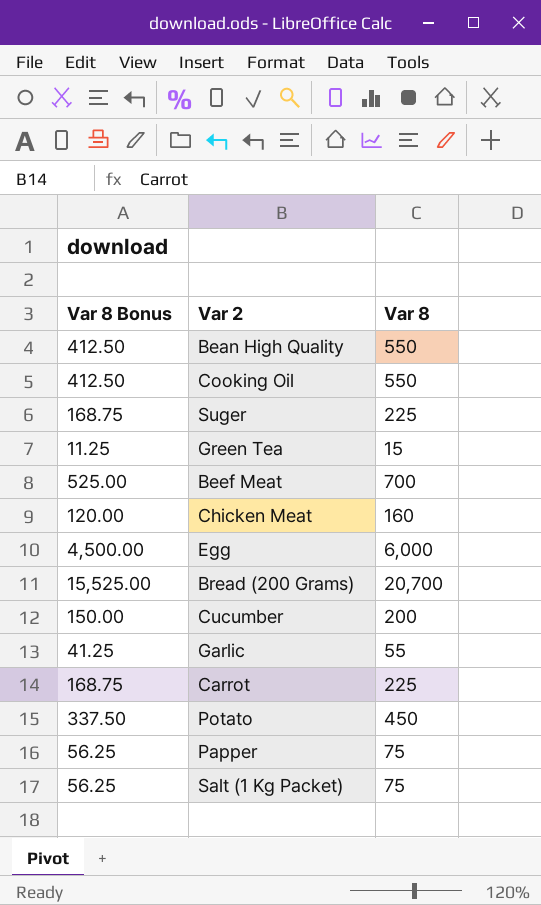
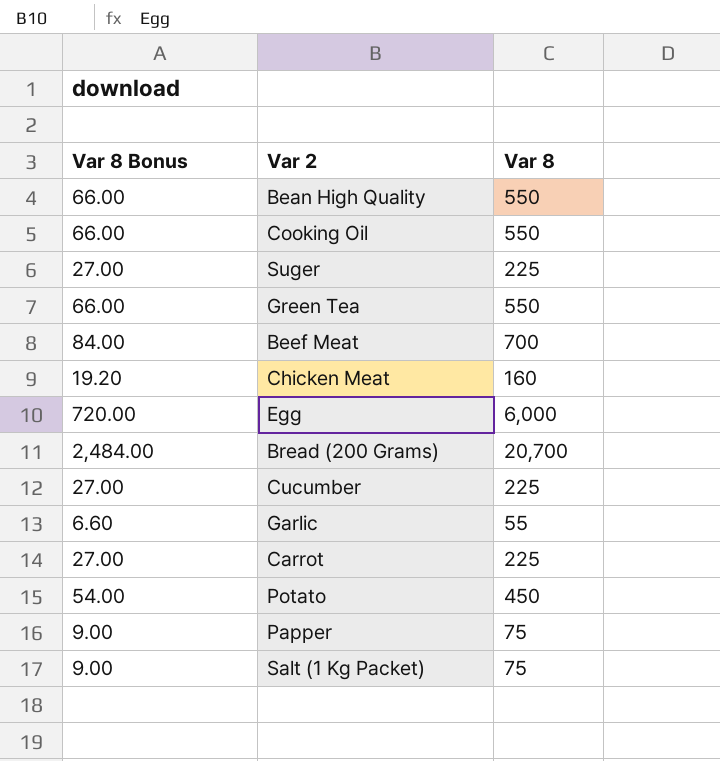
column Var 8 Bonus | formula: [Var 8] * 0.75 -> [Var 8] * 0.12
Green Tea | Var 8: 15 -> 550
Cucumber | Var 8: 200 -> 225

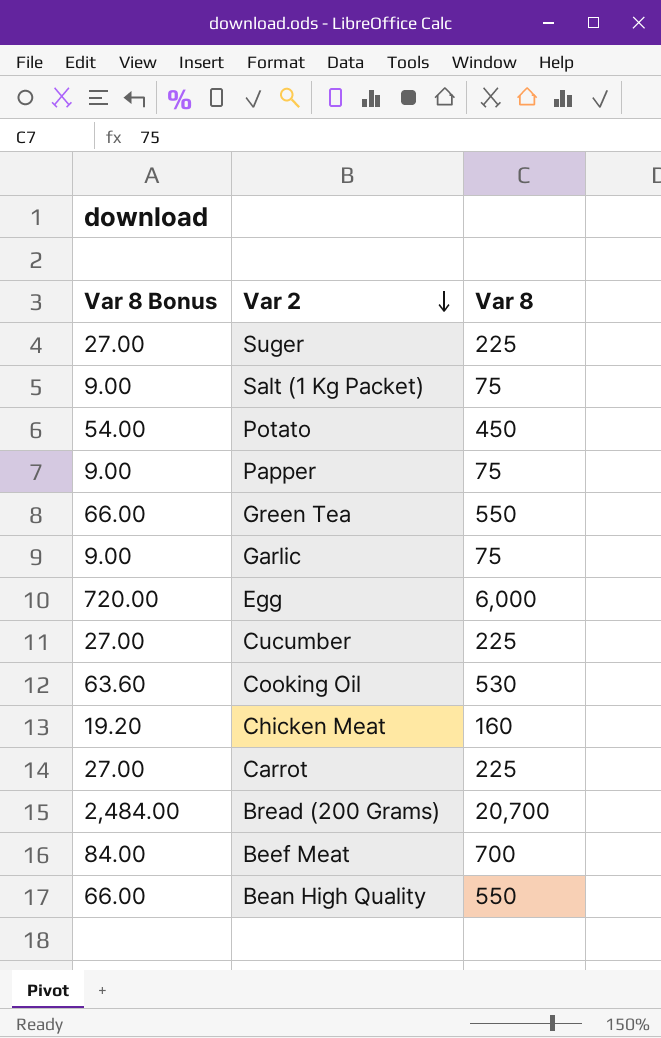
row order: none -> Var 2 descending
Garlic | Var 8 Bonus: 6.60 -> 9.00
Garlic | Var 8: 55 -> 75
Cooking Oil | Var 8 Bonus: 66.00 -> 63.60
Cooking Oil | Var 8: 550 -> 530

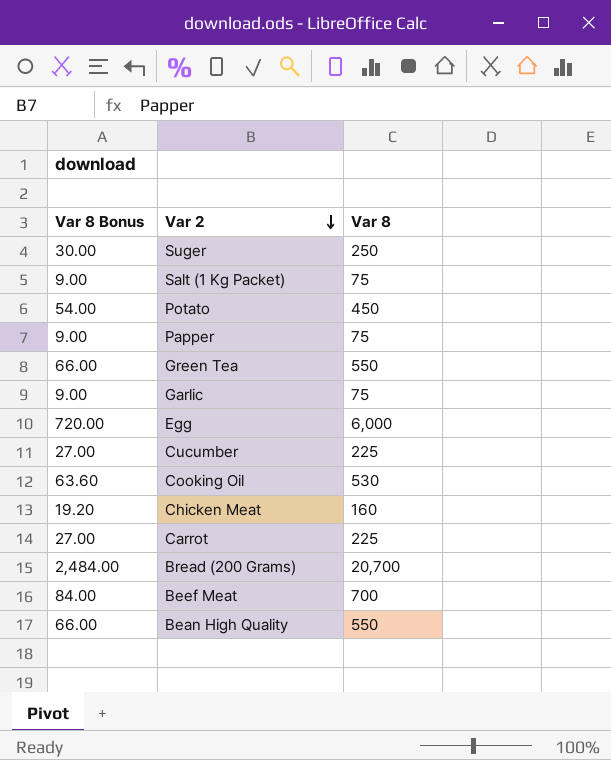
Suger | Var 8 Bonus: 27.00 -> 30.00
Suger | Var 8: 225 -> 250

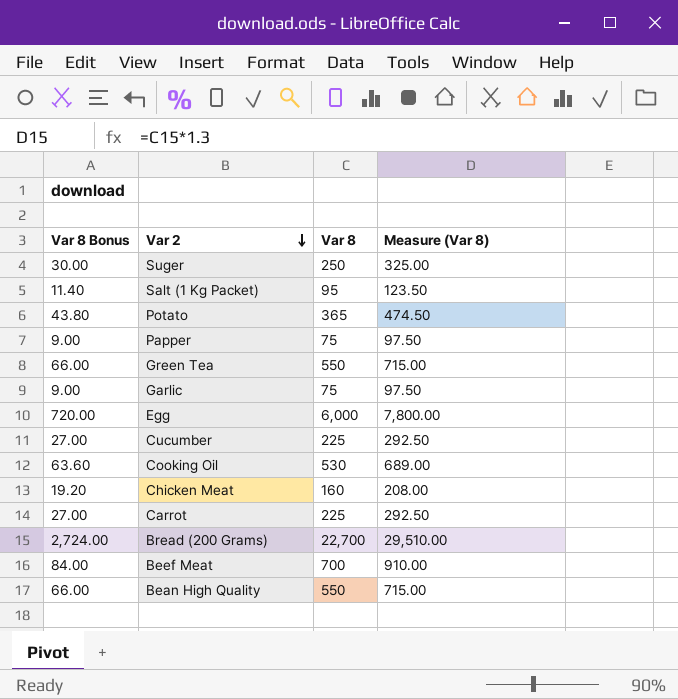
column Measure (Var 8) | formula: none -> [Var 8] * 1.3
Salt (1 Kg Packet) | Var 8 Bonus: 9.00 -> 11.40
Salt (1 Kg Packet) | Var 8: 75 -> 95
Potato | Var 8 Bonus: 54.00 -> 43.80
Potato | Var 8: 450 -> 365
Bread (200 Grams) | Var 8 Bonus: 2,484.00 -> 2,724.00
Bread (200 Grams) | Var 8: 20,700 -> 22,700

